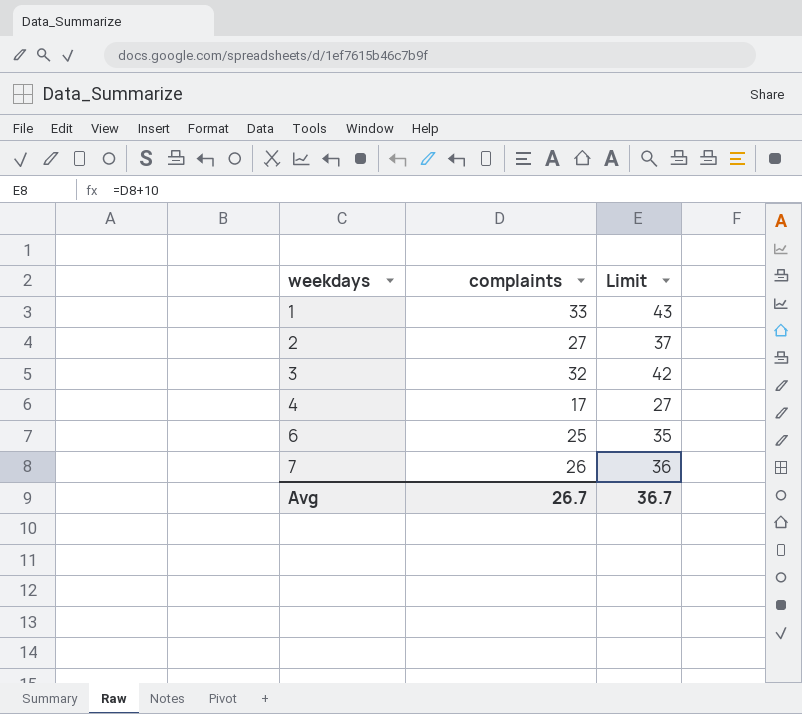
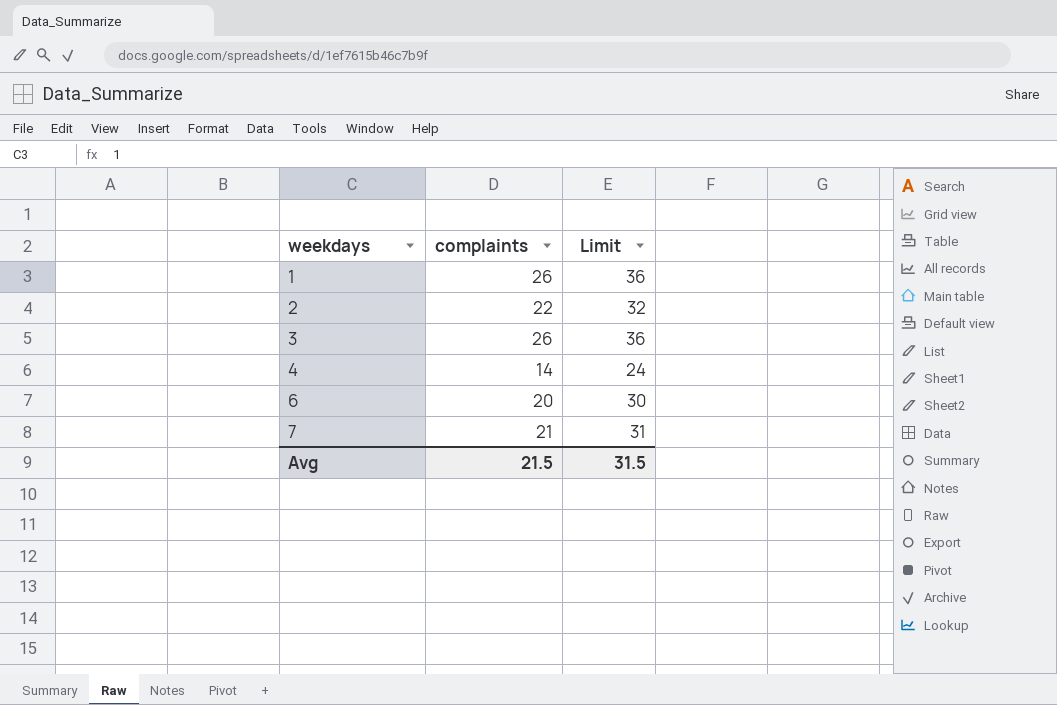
1 | complaints: 33 -> 26
1 | Limit: 43 -> 36
2 | complaints: 27 -> 22
2 | Limit: 37 -> 32
3 | complaints: 32 -> 26
3 | Limit: 42 -> 36
4 | complaints: 17 -> 14
4 | Limit: 27 -> 24
6 | complaints: 25 -> 20
6 | Limit: 35 -> 30
7 | complaints: 26 -> 21
7 | Limit: 36 -> 31
Avg | complaints: 26.7 -> 21.5
Avg | Limit: 36.7 -> 31.5

